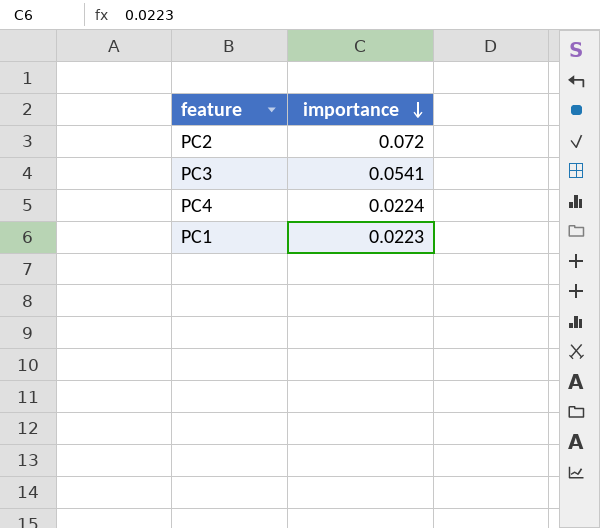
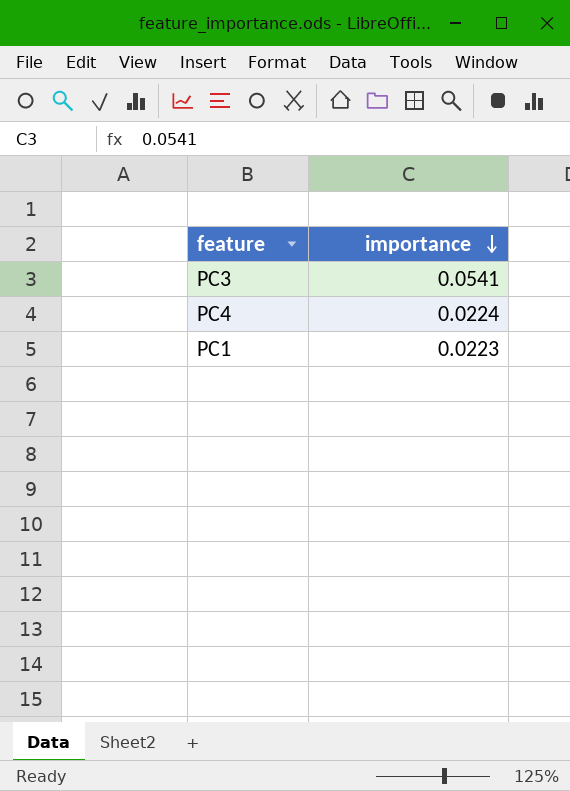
row PC2: 0.072 -> none

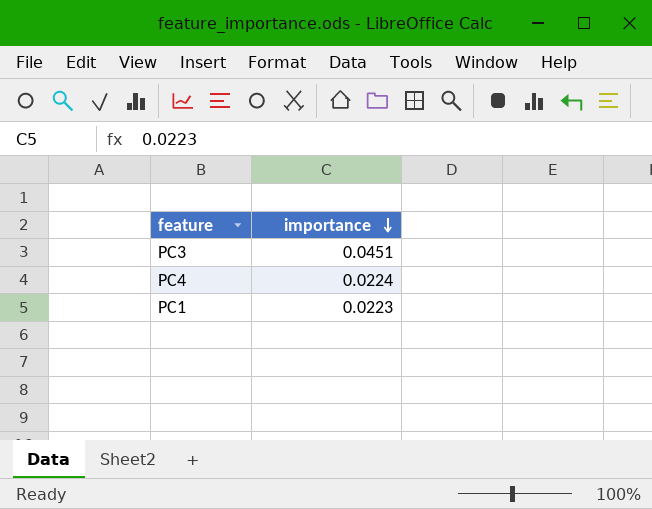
PC3 | importance: 0.0541 -> 0.0451

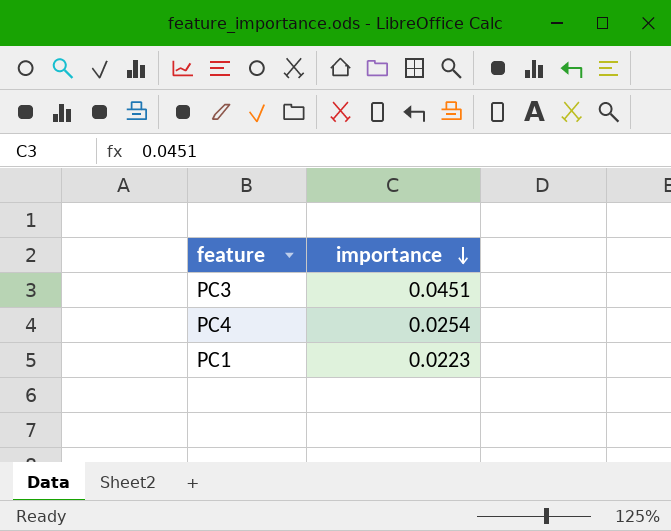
PC4 | importance: 0.0224 -> 0.0254

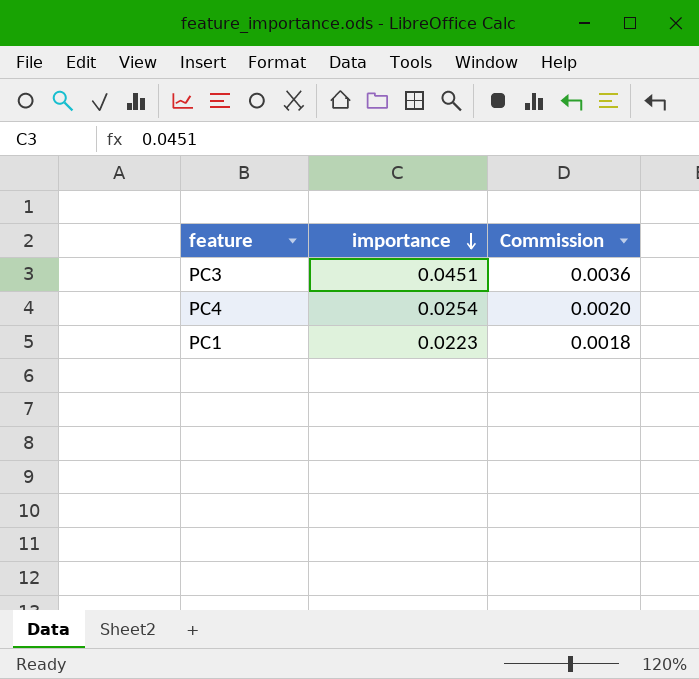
column Commission | formula: none -> [importance] * 0.08

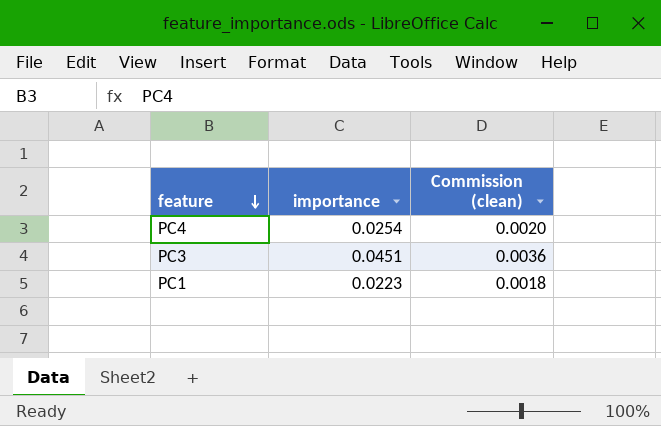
row order: importance descending -> feature descending
column name: Commission -> Commission (clean)

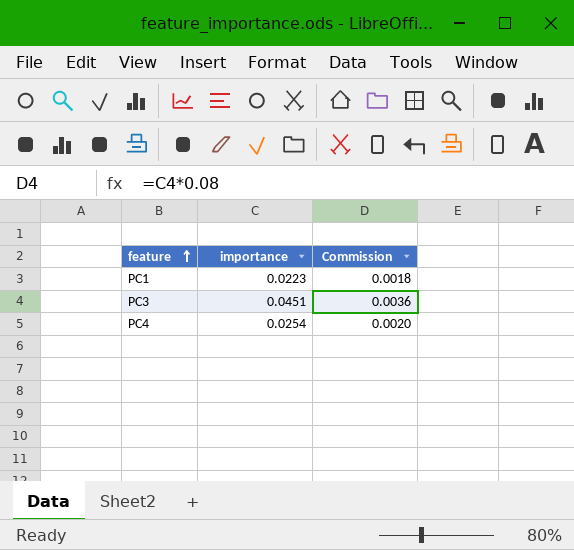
row order: feature descending -> feature ascending
column name: Commission (clean) -> Commission

